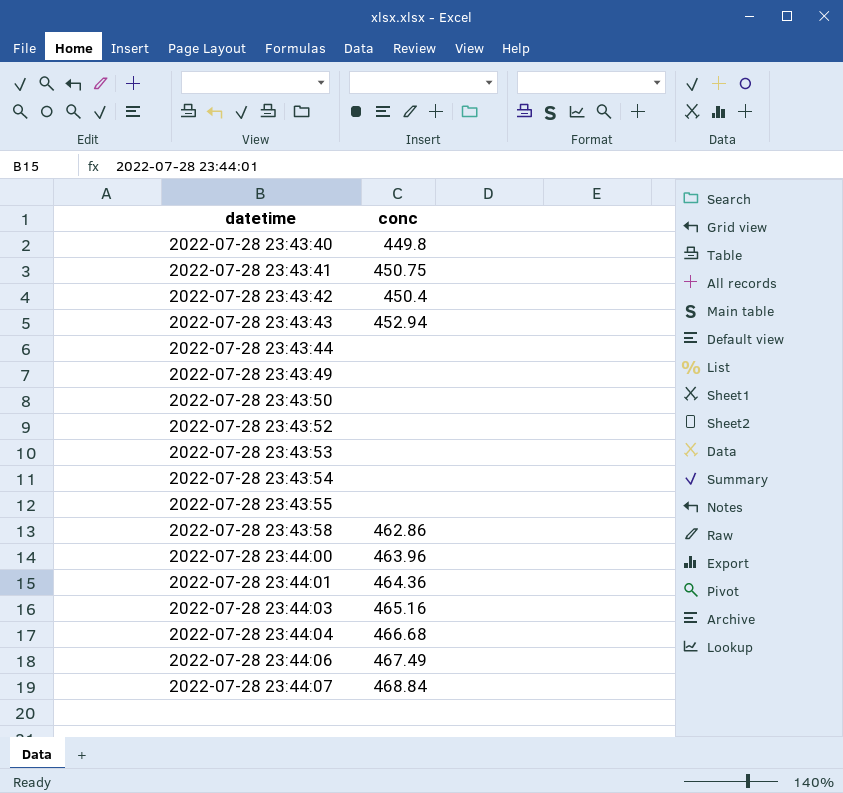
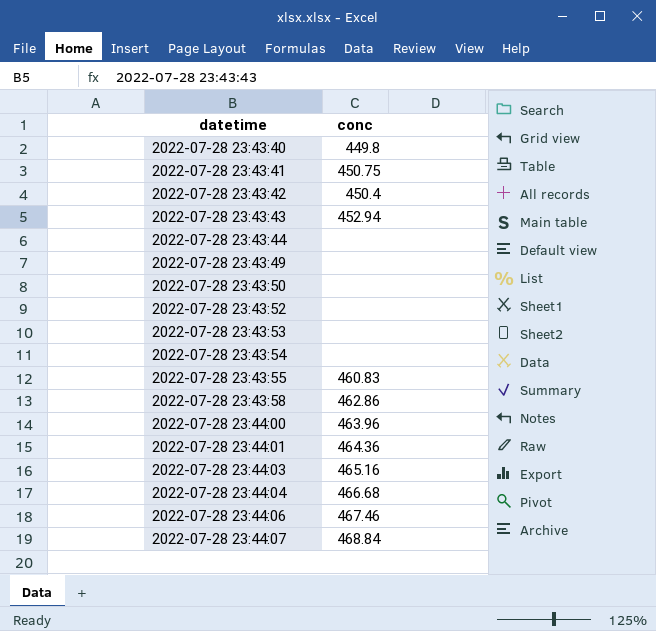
2022-07-28 23:43:55 | conc: none -> 460.83
2022-07-28 23:44:06 | conc: 467.49 -> 467.46

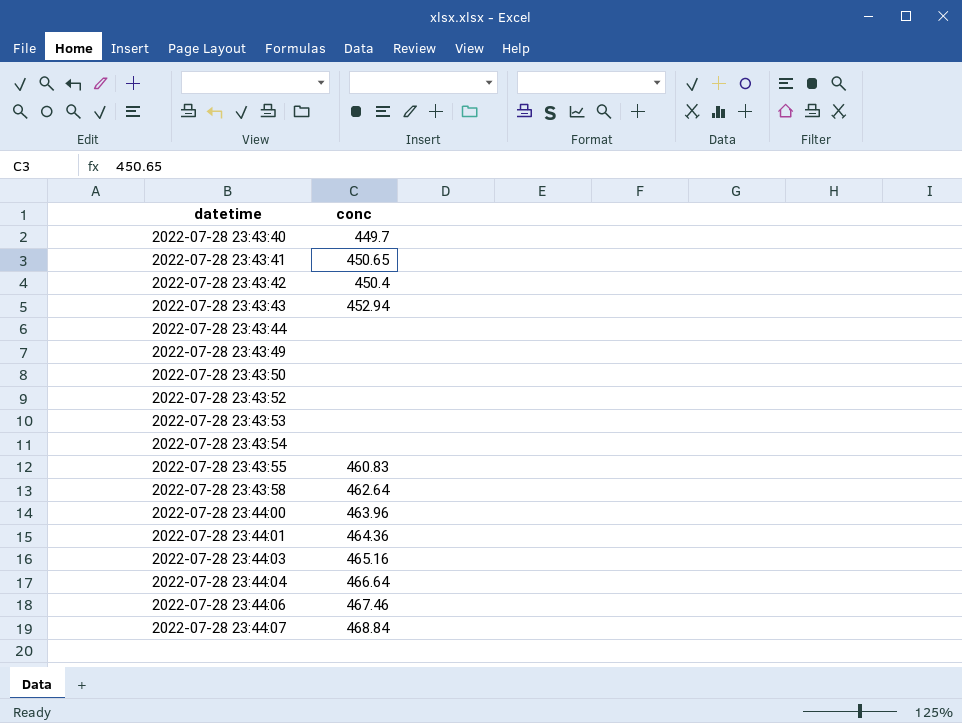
2022-07-28 23:43:40 | conc: 449.8 -> 449.7
2022-07-28 23:43:41 | conc: 450.75 -> 450.65
2022-07-28 23:43:58 | conc: 462.86 -> 462.64
2022-07-28 23:44:04 | conc: 466.68 -> 466.64

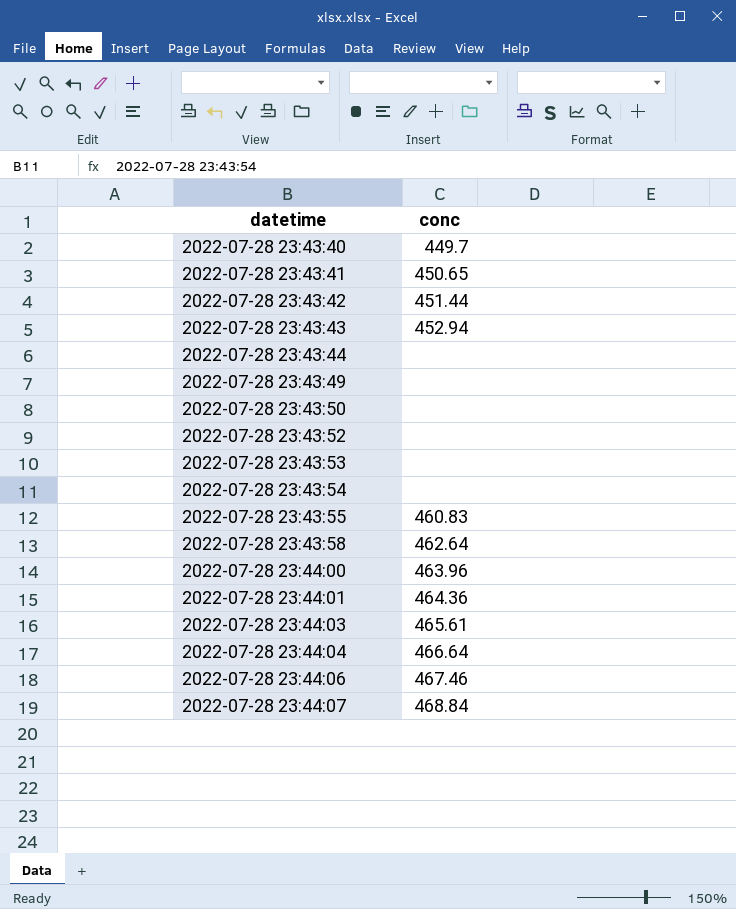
2022-07-28 23:43:42 | conc: 450.4 -> 451.44
2022-07-28 23:44:03 | conc: 465.16 -> 465.61

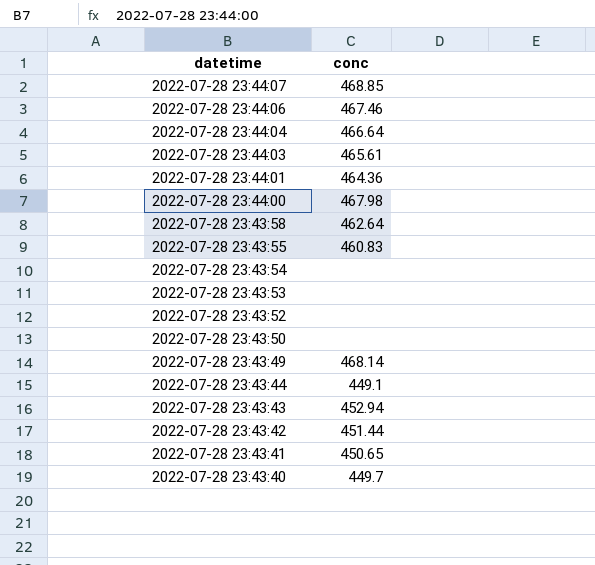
row order: datetime ascending -> datetime descending
2022-07-28 23:44:07 | conc: 468.84 -> 468.85
2022-07-28 23:44:00 | conc: 463.96 -> 467.98
2022-07-28 23:43:49 | conc: none -> 468.14
2022-07-28 23:43:44 | conc: none -> 449.1

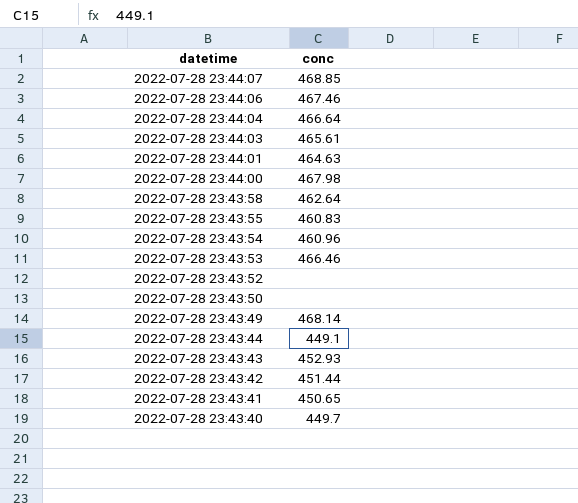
2022-07-28 23:44:01 | conc: 464.36 -> 464.63
2022-07-28 23:43:54 | conc: none -> 460.96
2022-07-28 23:43:53 | conc: none -> 466.46
2022-07-28 23:43:43 | conc: 452.94 -> 452.93

